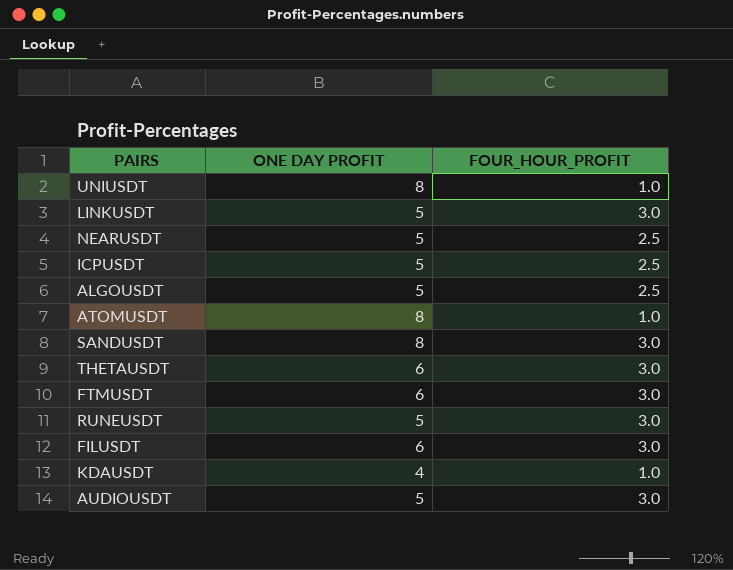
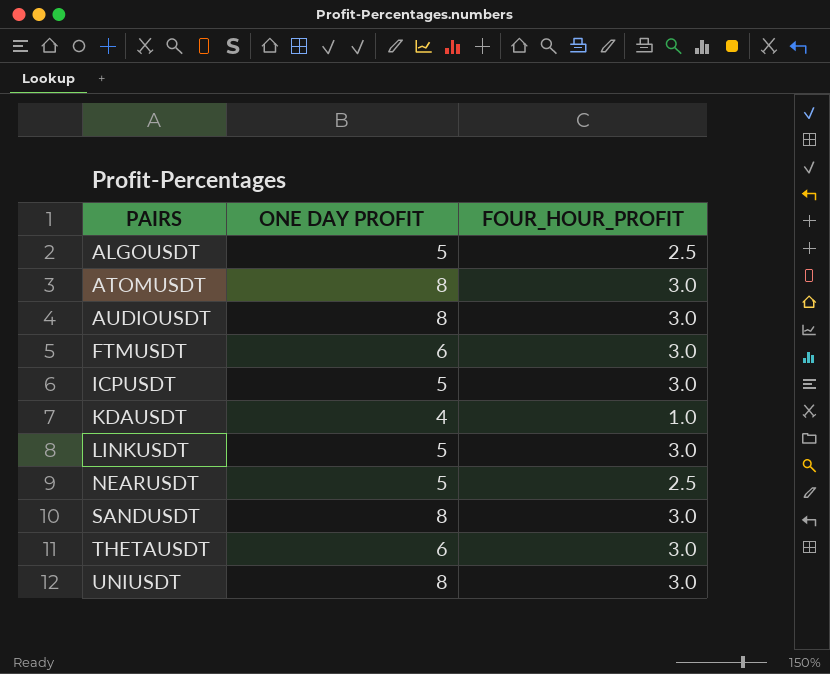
row order: none -> PAIRS ascending
row RUNEUSDT: 5 | 3.0 -> none
row FILUSDT: 6 | 3.0 -> none
ATOMUSDT | FOUR_HOUR_PROFIT: 1.0 -> 3.0
AUDIOUSDT | ONE DAY PROFIT: 5 -> 8
ICPUSDT | FOUR_HOUR_PROFIT: 2.5 -> 3.0
UNIUSDT | FOUR_HOUR_PROFIT: 1.0 -> 3.0

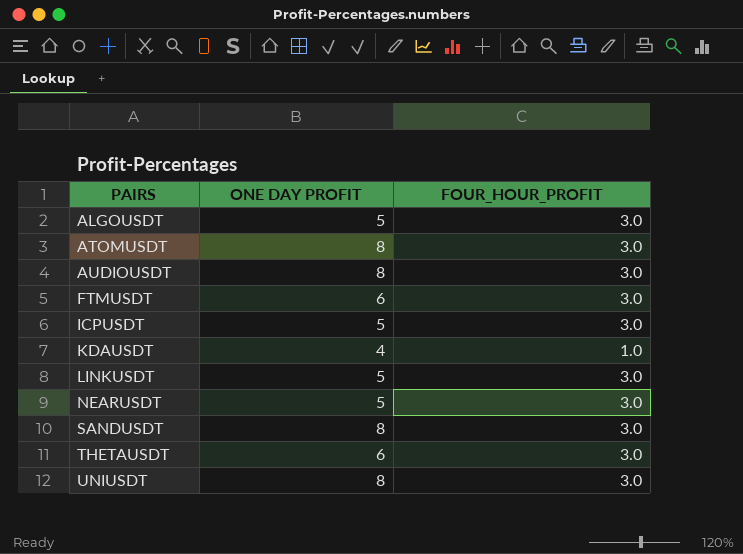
ALGOUSDT | FOUR_HOUR_PROFIT: 2.5 -> 3.0
NEARUSDT | FOUR_HOUR_PROFIT: 2.5 -> 3.0

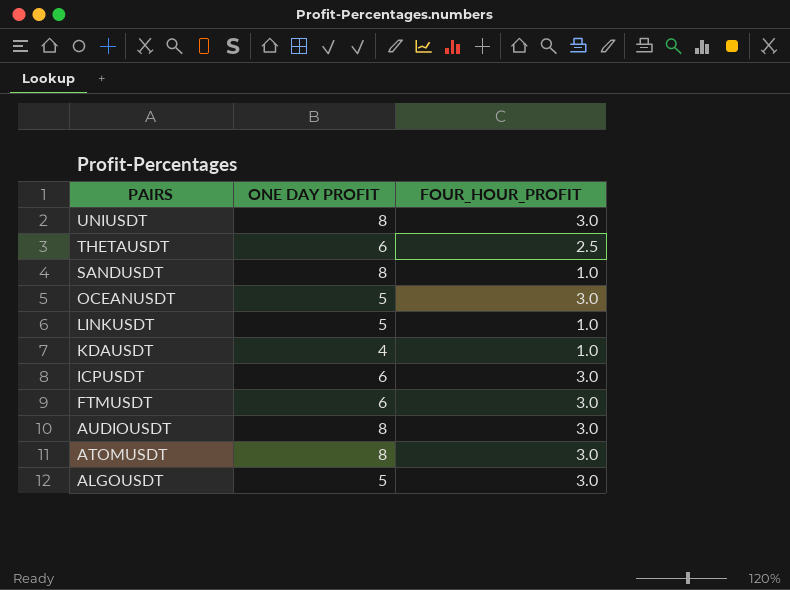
row order: PAIRS ascending -> PAIRS descending
row NEARUSDT: 5 | 3.0 -> none
THETAUSDT | FOUR_HOUR_PROFIT: 3.0 -> 2.5
SANDUSDT | FOUR_HOUR_PROFIT: 3.0 -> 1.0
row OCEANUSDT: none -> 5 | 3.0
LINKUSDT | FOUR_HOUR_PROFIT: 3.0 -> 1.0
ICPUSDT | ONE DAY PROFIT: 5 -> 6

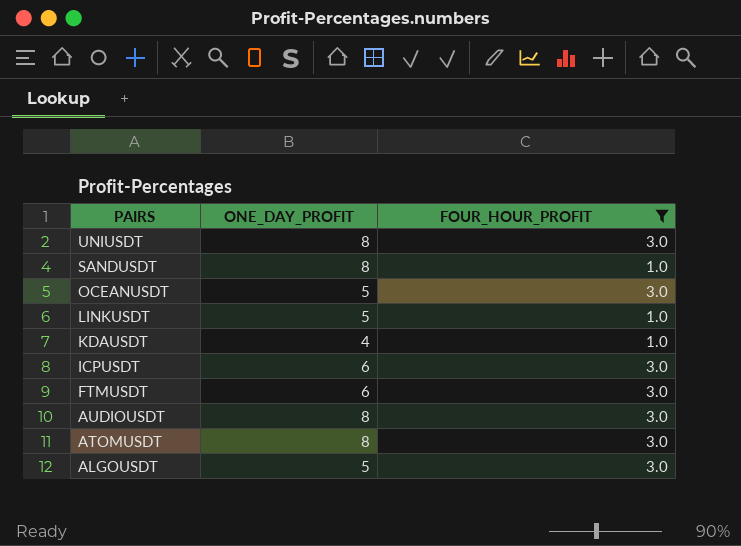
filter: none -> FOUR_HOUR_PROFIT != 2.5
column name: ONE DAY PROFIT -> ONE_DAY_PROFIT

